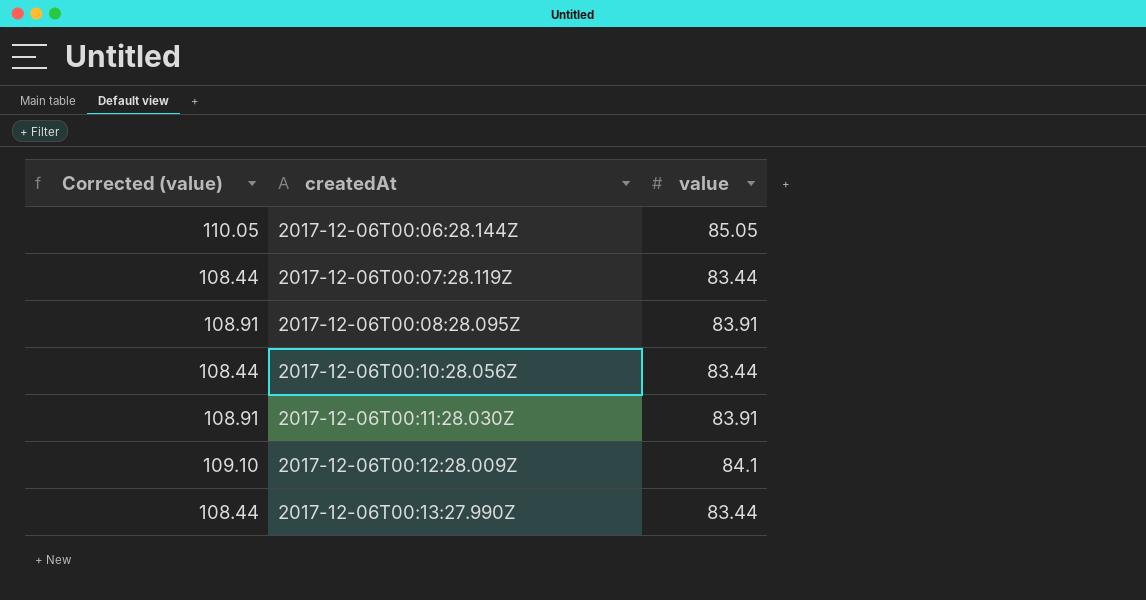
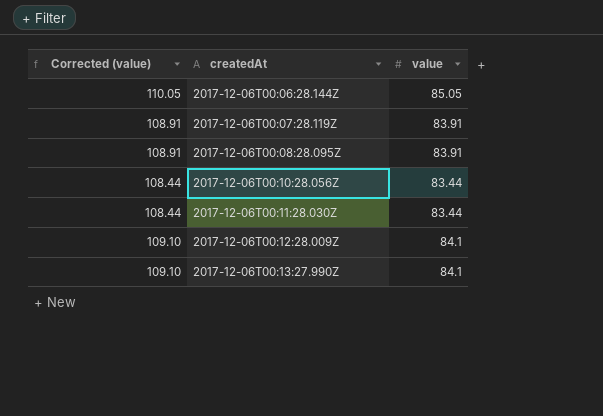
2017-12-06T00:07:28.119Z | Corrected (value): 108.44 -> 108.91
2017-12-06T00:07:28.119Z | value: 83.44 -> 83.91
2017-12-06T00:11:28.030Z | Corrected (value): 108.91 -> 108.44
2017-12-06T00:11:28.030Z | value: 83.91 -> 83.44
2017-12-06T00:13:27.990Z | Corrected (value): 108.44 -> 109.10
2017-12-06T00:13:27.990Z | value: 83.44 -> 84.1

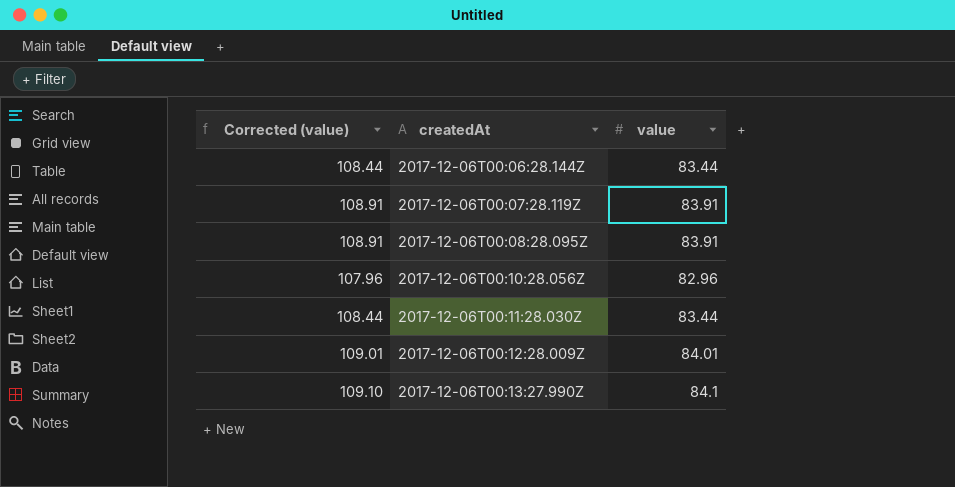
2017-12-06T00:06:28.144Z | Corrected (value): 110.05 -> 108.44
2017-12-06T00:06:28.144Z | value: 85.05 -> 83.44
2017-12-06T00:10:28.056Z | Corrected (value): 108.44 -> 107.96
2017-12-06T00:10:28.056Z | value: 83.44 -> 82.96
2017-12-06T00:12:28.009Z | Corrected (value): 109.10 -> 109.01
2017-12-06T00:12:28.009Z | value: 84.1 -> 84.01

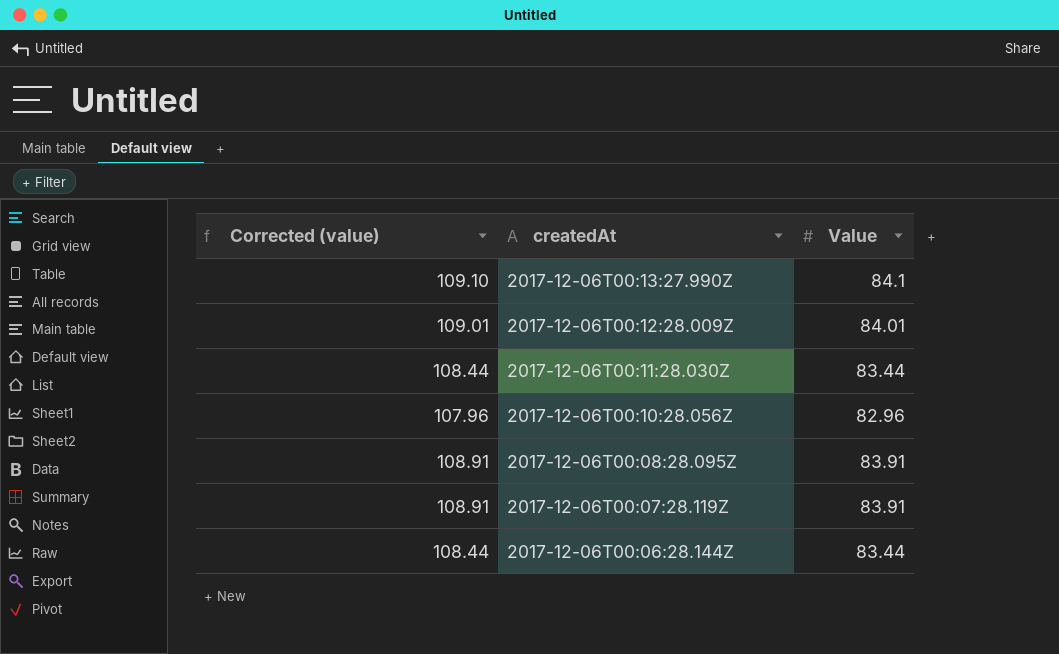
row order: createdAt ascending -> createdAt descending
column name: value -> Value

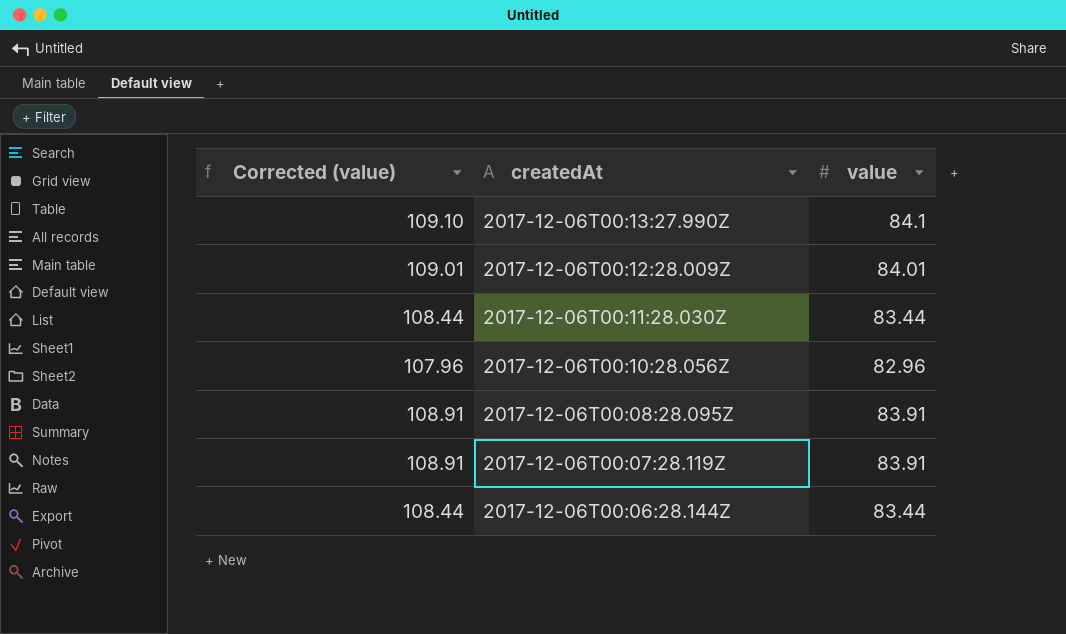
column name: Value -> value

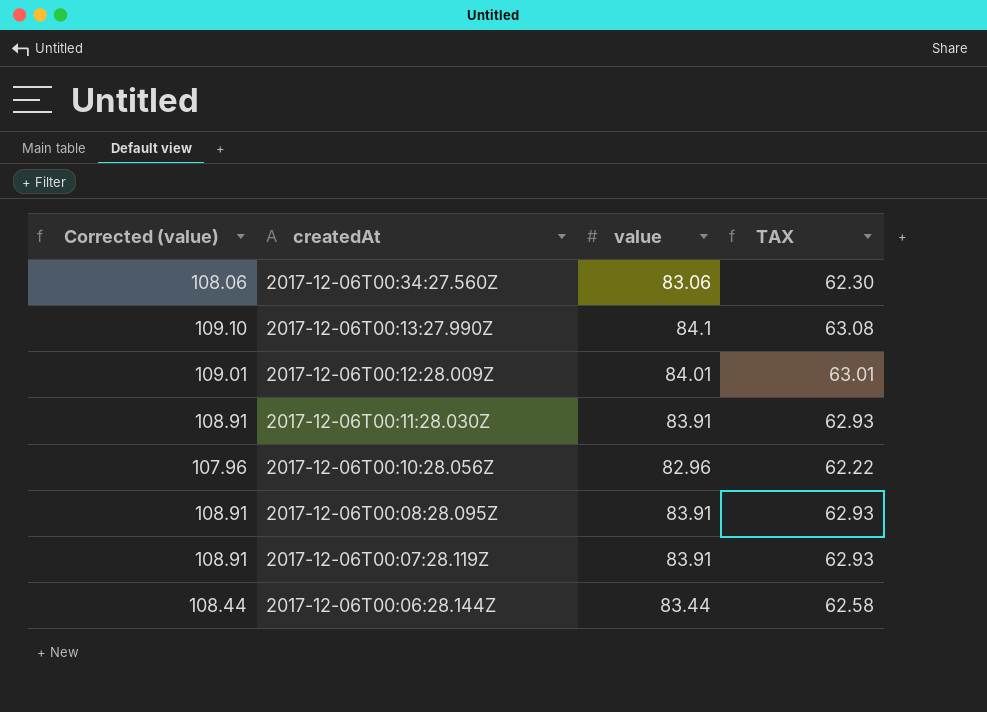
column TAX | formula: none -> [value] * 0.75
row 2017-12-06T00:34:27.560Z: none -> 108.06 | 83.06 | 62.30
2017-12-06T00:11:28.030Z | Corrected (value): 108.44 -> 108.91
2017-12-06T00:11:28.030Z | value: 83.44 -> 83.91

